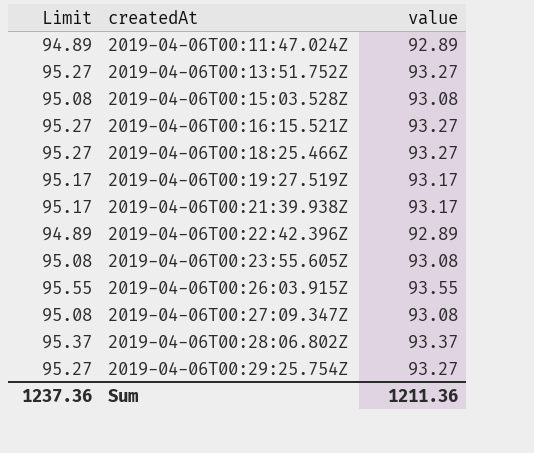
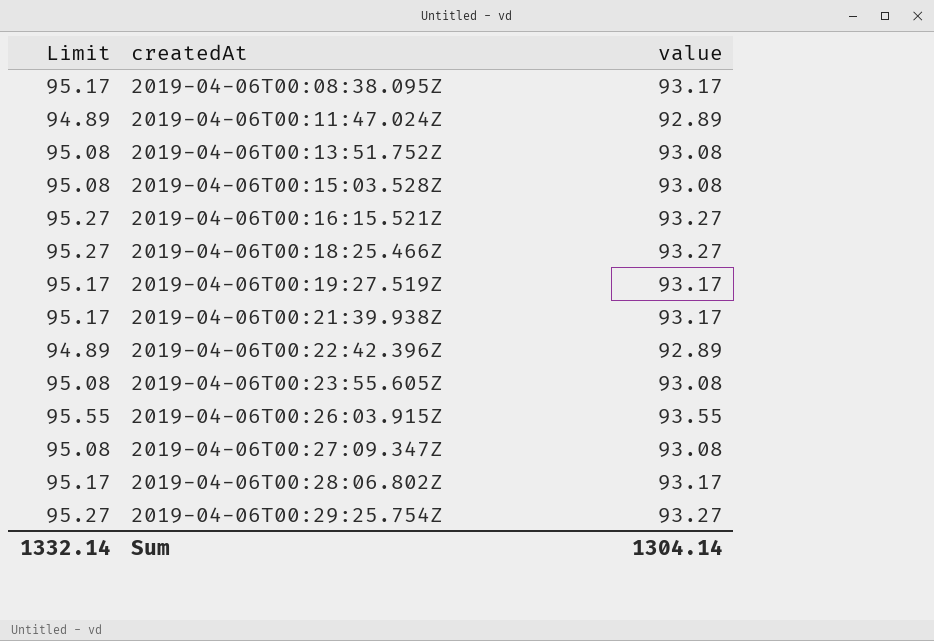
row 2019-04-06T00:08:38.095Z: none -> 95.17 | 93.17
2019-04-06T00:13:51.752Z | Limit: 95.27 -> 95.08
2019-04-06T00:13:51.752Z | value: 93.27 -> 93.08
2019-04-06T00:28:06.802Z | Limit: 95.37 -> 95.17
2019-04-06T00:28:06.802Z | value: 93.37 -> 93.17
Sum | Limit: 1237.36 -> 1332.14
Sum | value: 1211.36 -> 1304.14

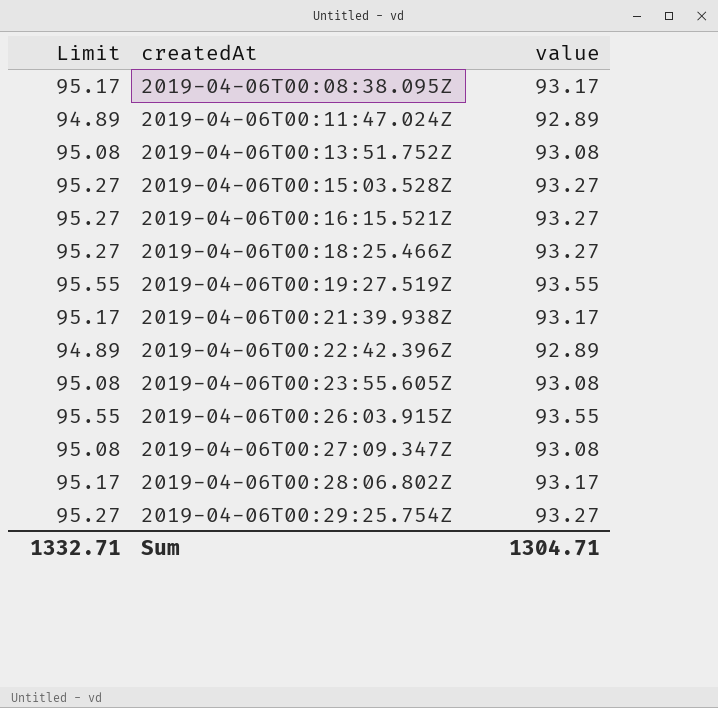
2019-04-06T00:15:03.528Z | Limit: 95.08 -> 95.27
2019-04-06T00:15:03.528Z | value: 93.08 -> 93.27
2019-04-06T00:19:27.519Z | Limit: 95.17 -> 95.55
2019-04-06T00:19:27.519Z | value: 93.17 -> 93.55
Sum | Limit: 1332.14 -> 1332.71
Sum | value: 1304.14 -> 1304.71

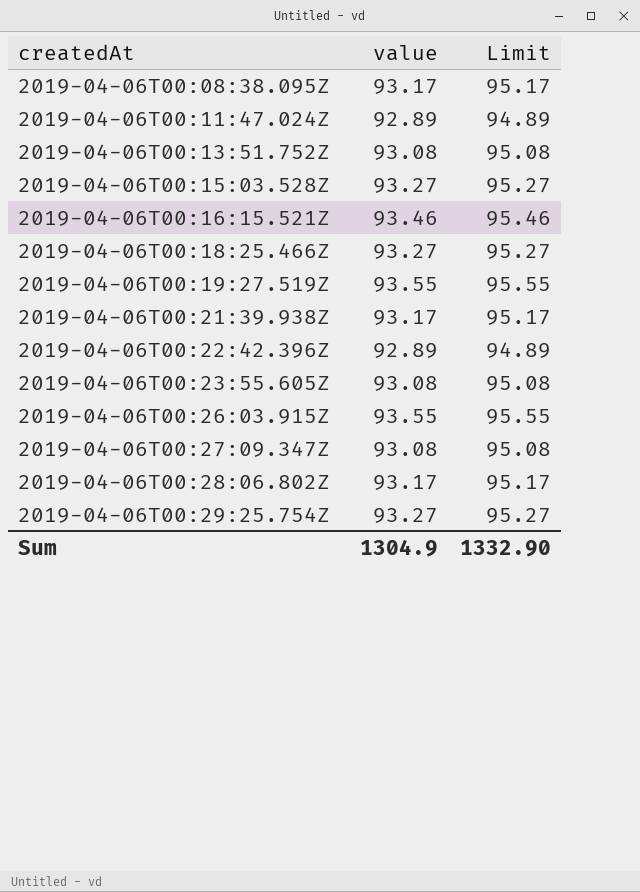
column Limit | position: 1 -> 3
2019-04-06T00:16:15.521Z | value: 93.27 -> 93.46
2019-04-06T00:16:15.521Z | Limit: 95.27 -> 95.46
Sum | value: 1304.71 -> 1304.9
Sum | Limit: 1332.71 -> 1332.90

